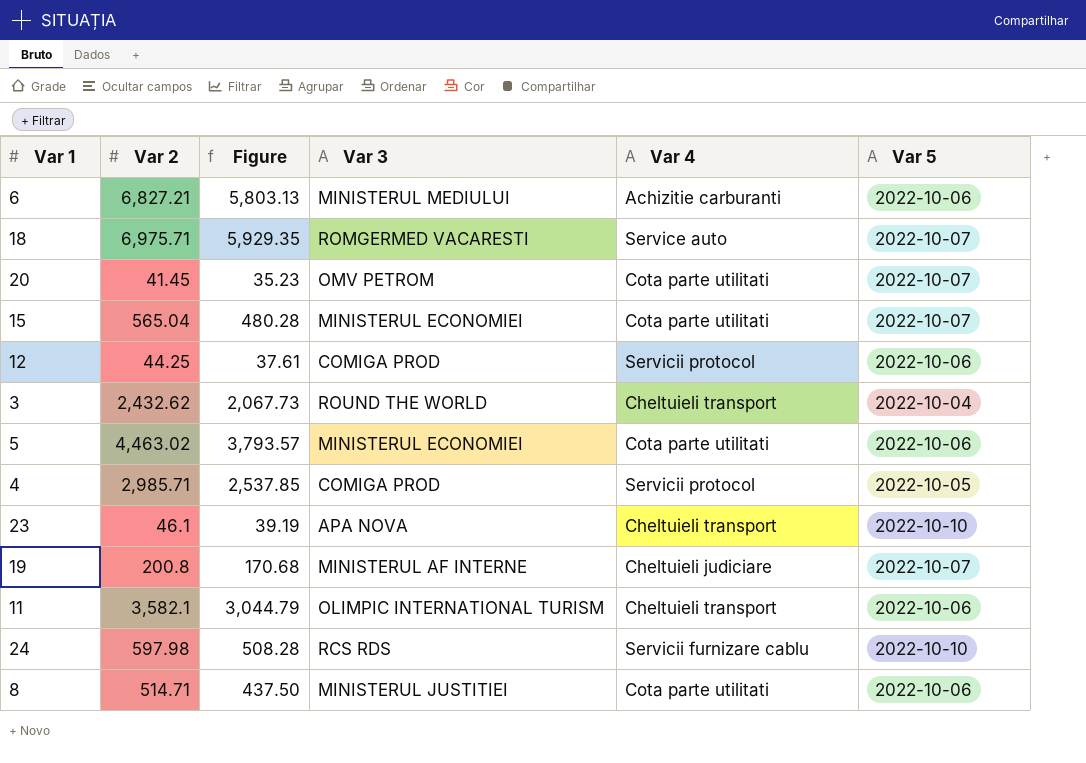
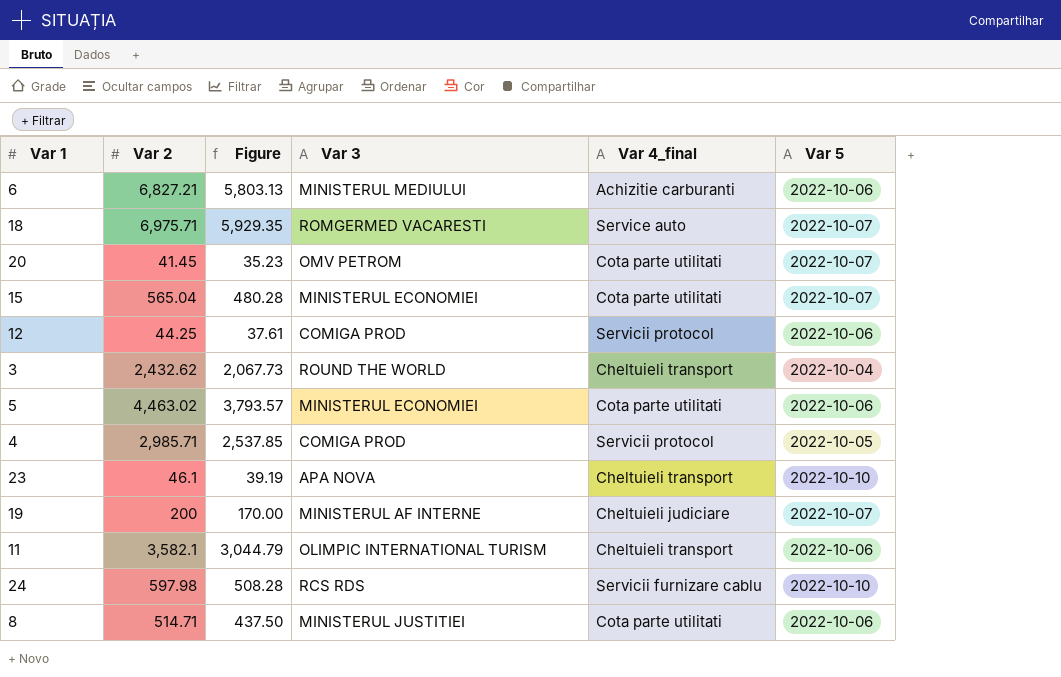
column name: Var 4 -> Var 4_final
19 | Var 2: 200.8 -> 200
19 | Figure: 170.68 -> 170.00

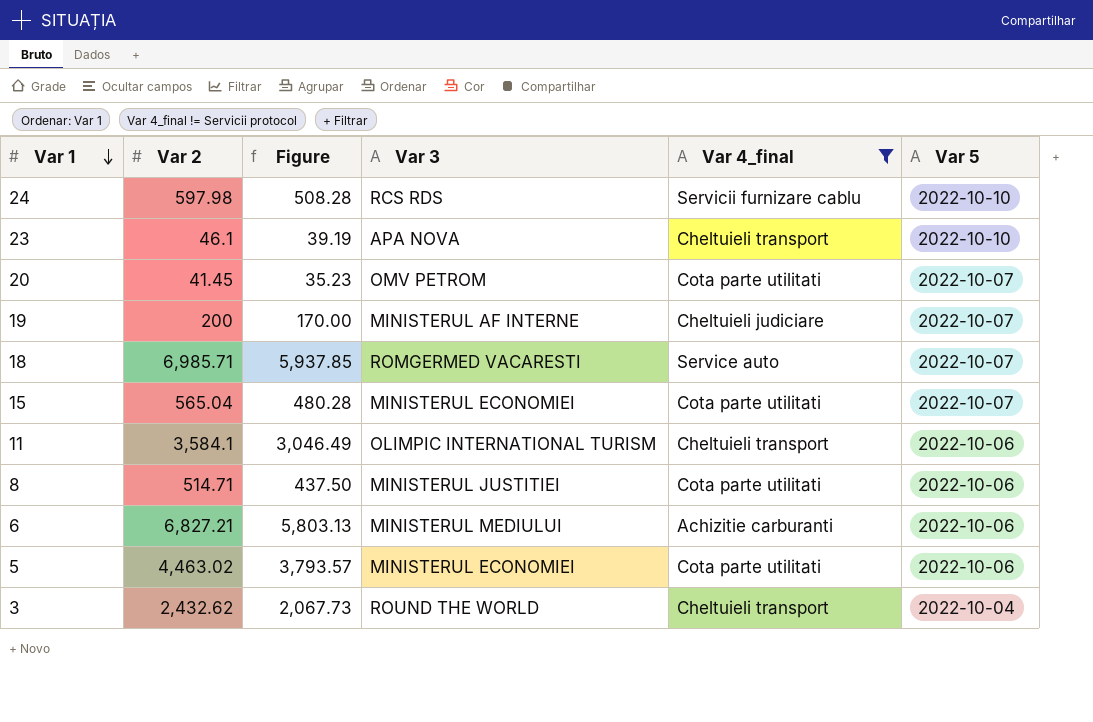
filter: none -> Var 4_final != Servicii protocol
row order: none -> Var 1 descending
18 | Var 2: 6,975.71 -> 6,985.71
18 | Figure: 5,929.35 -> 5,937.85
11 | Var 2: 3,582.1 -> 3,584.1
11 | Figure: 3,044.79 -> 3,046.49

